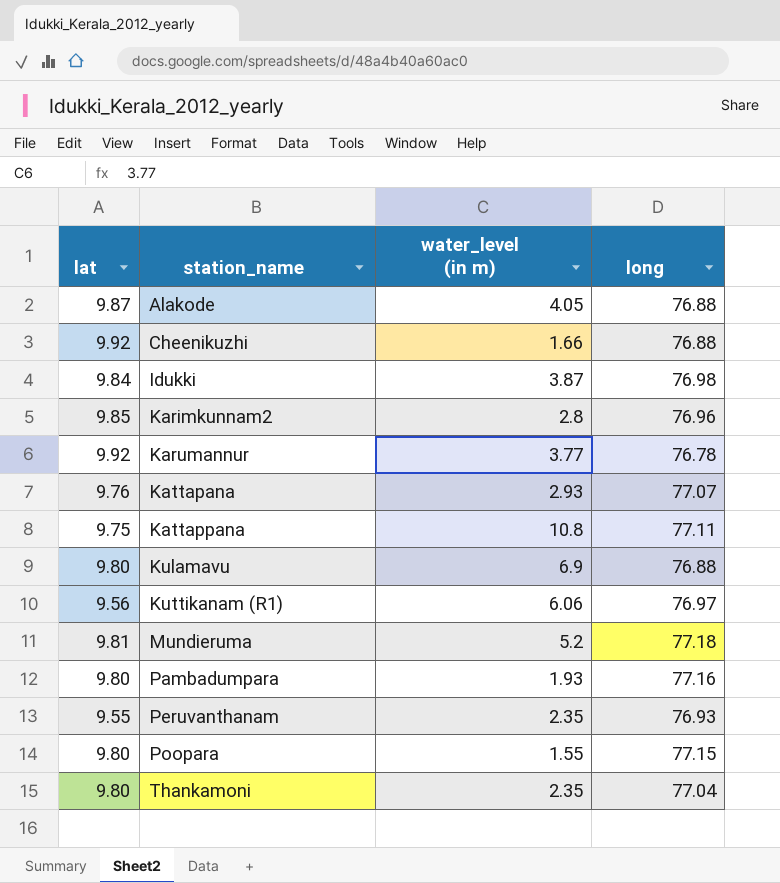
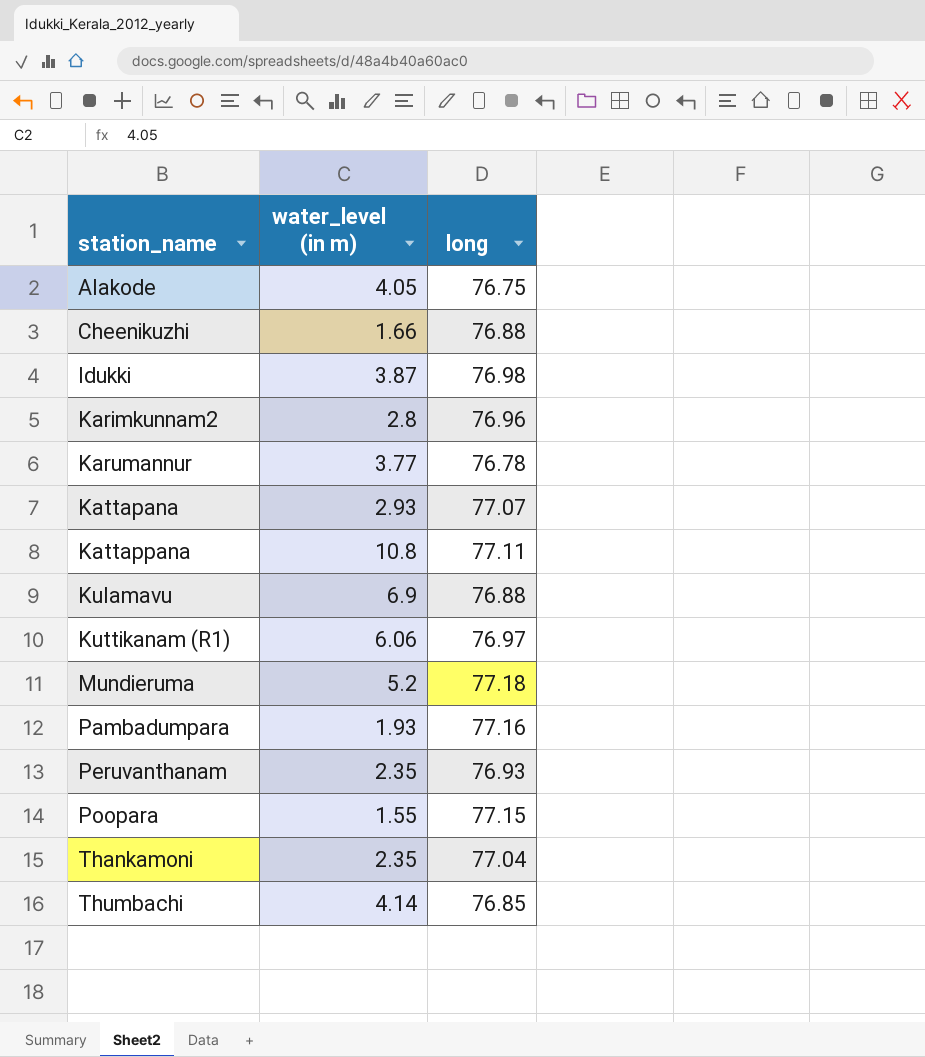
column lat | position: 1 -> none
Alakode | long: 76.88 -> 76.75
row Thumbachi: none -> 4.14 | 76.85

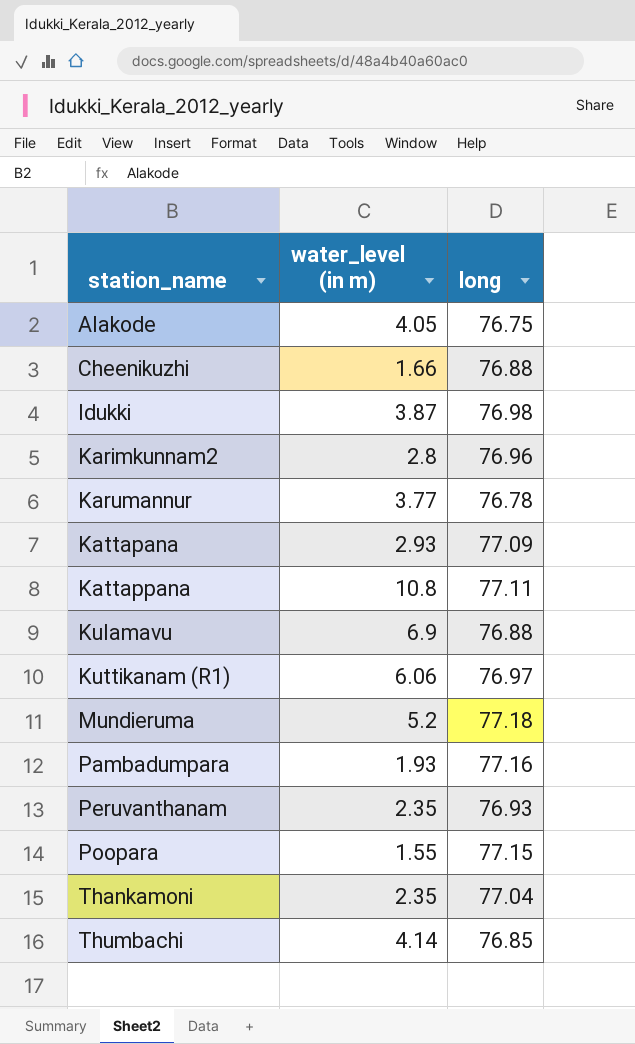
Kattapana | long: 77.07 -> 77.09

